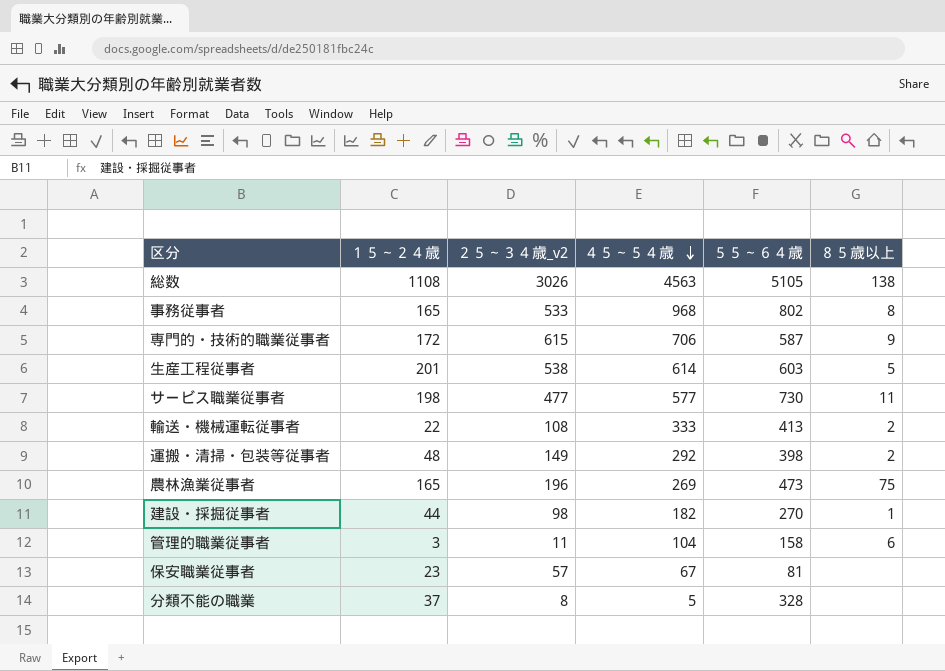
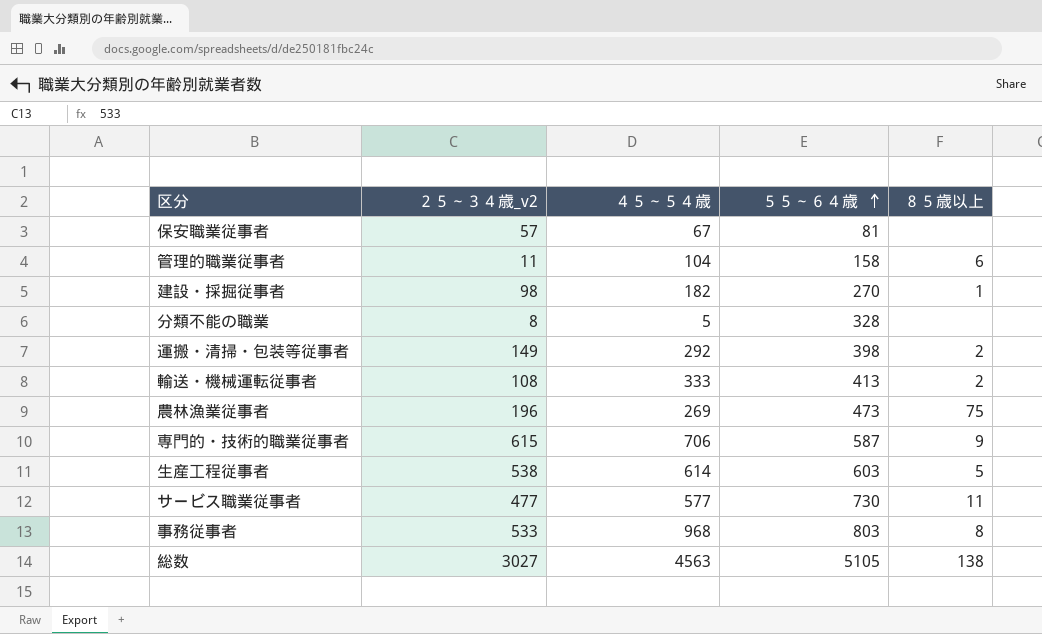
row order: ４５～５４歳 descending -> ５５～６４歳 ascending
column １５～２４歳 | position: 2 -> none
事務従事者 | ５５～６４歳: 802 -> 803
総数 | ２５～３４歳_v2: 3026 -> 3027

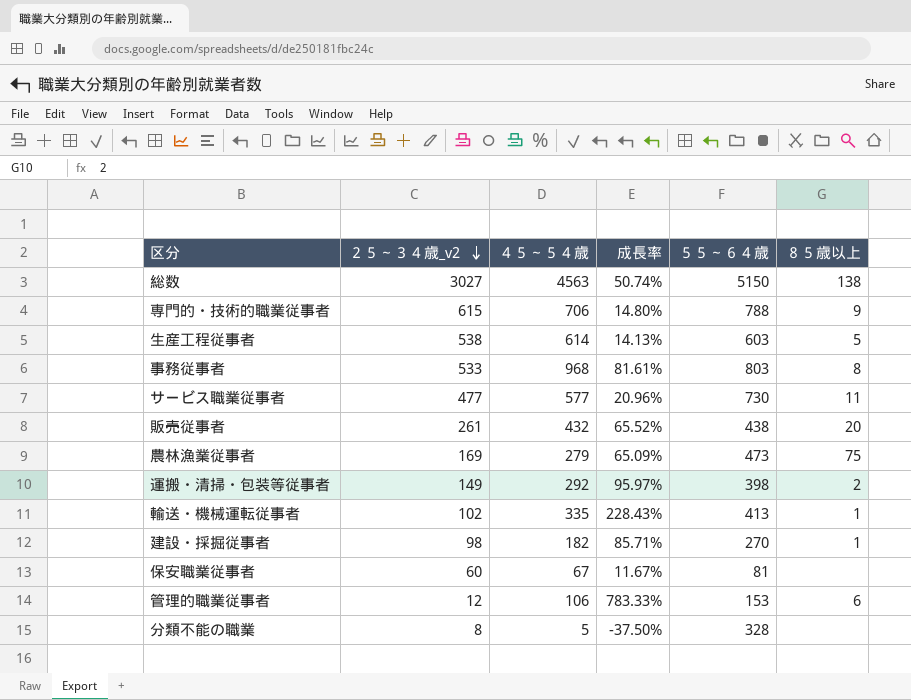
row order: ５５～６４歳 ascending -> ２５～３４歳_v2 descending
column 成長率 | formula: none -> ([４５～５４歳] - [２５～３４歳_v2]) / [２５～３４歳_v2]
総数 | ５５～６４歳: 5105 -> 5150
専門的・技術的職業従事者 | ５５～６４歳: 587 -> 788
row 販売従事者: none -> 261 | 432 | 65.52% | 438 | 20
農林漁業従事者 | ２５～３４歳_v2: 196 -> 169
農林漁業従事者 | ４５～５４歳: 269 -> 279
輸送・機械運転従事者 | ２５～３４歳_v2: 108 -> 102
輸送・機械運転従事者 | ４５～５４歳: 333 -> 335
輸送・機械運転従事者 | ８５歳以上: 2 -> 1
保安職業従事者 | ２５～３４歳_v2: 57 -> 60
管理的職業従事者 | ２５～３４歳_v2: 11 -> 12
管理的職業従事者 | ４５～５４歳: 104 -> 106
管理的職業従事者 | ５５～６４歳: 158 -> 153

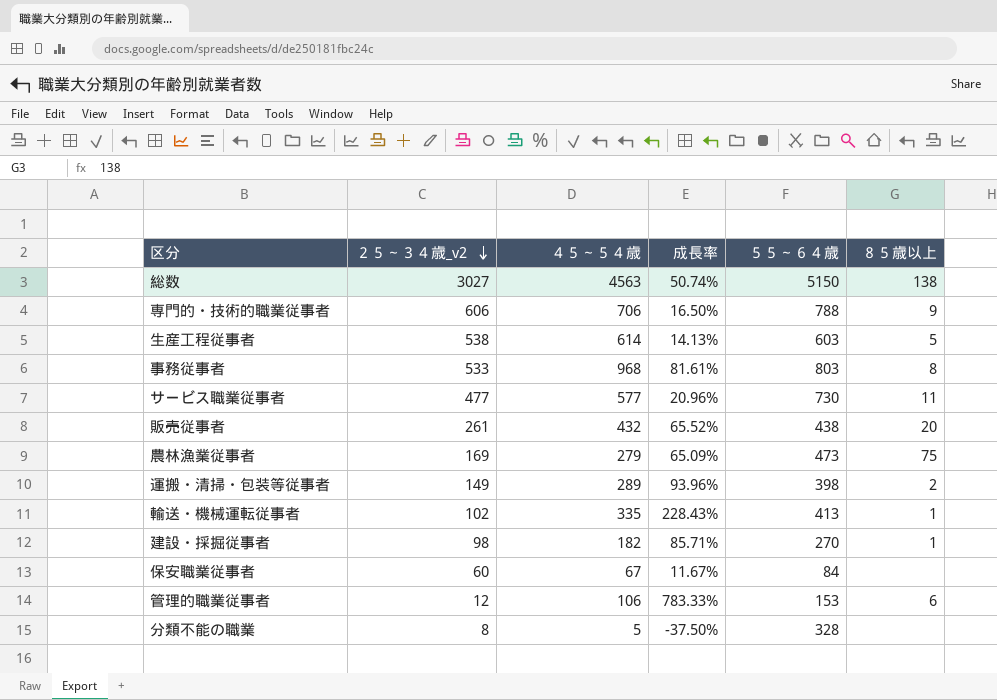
専門的・技術的職業従事者 | ２５～３４歳_v2: 615 -> 606
専門的・技術的職業従事者 | 成長率: 14.80% -> 16.50%
運搬・清掃・包装等従事者 | ４５～５４歳: 292 -> 289
運搬・清掃・包装等従事者 | 成長率: 95.97% -> 93.96%
保安職業従事者 | ５５～６４歳: 81 -> 84

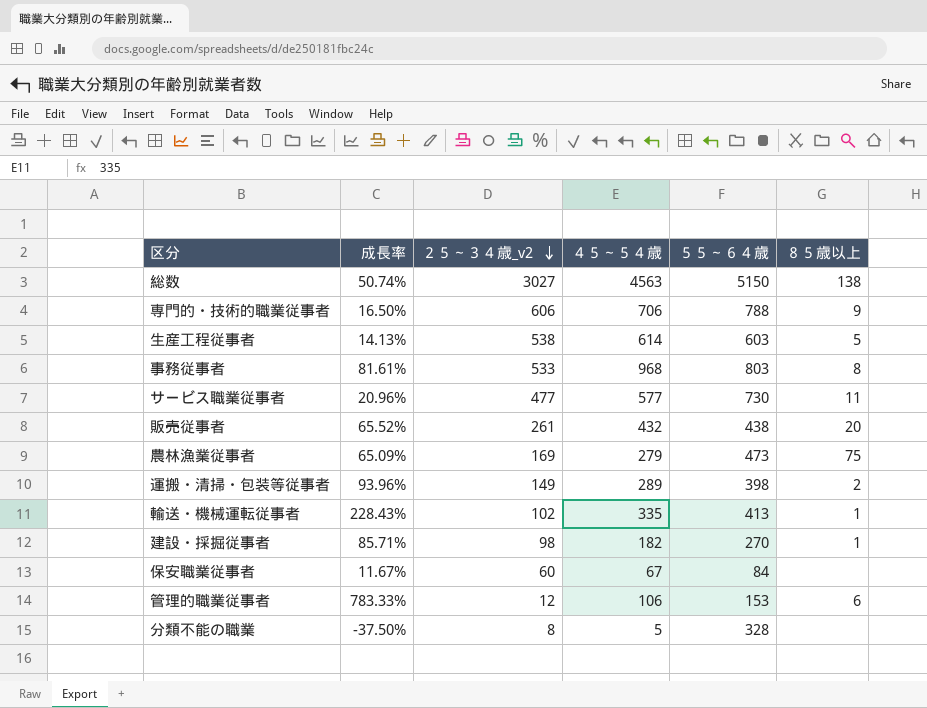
column 成長率 | position: 4 -> 2

